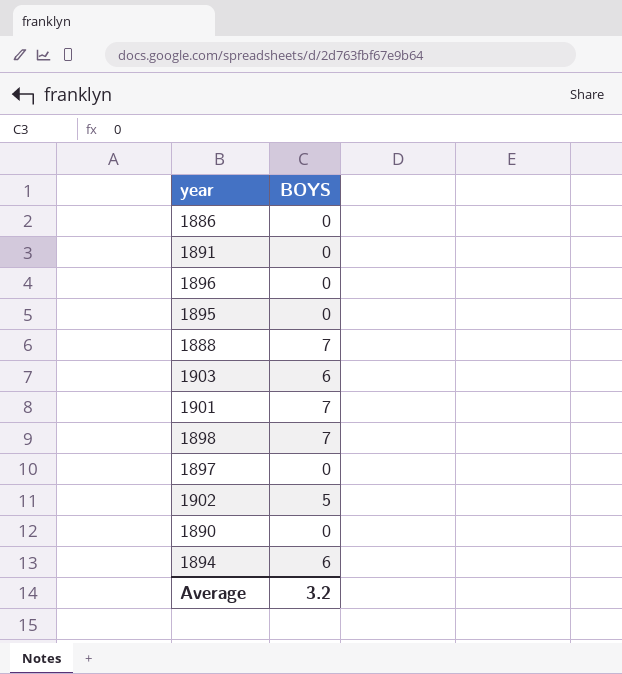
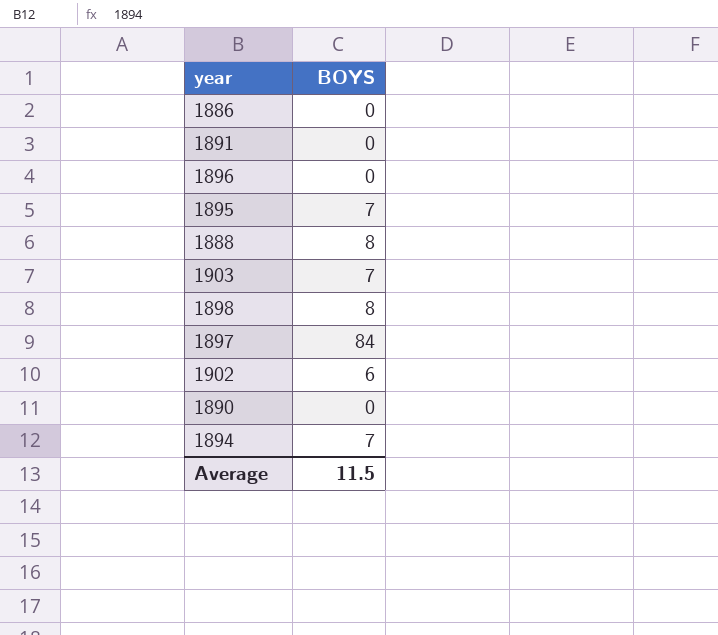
row 1901: 7 -> none
1895 | BOYS: 0 -> 7
1888 | BOYS: 7 -> 8
1903 | BOYS: 6 -> 7
1898 | BOYS: 7 -> 8
1897 | BOYS: 0 -> 84
1902 | BOYS: 5 -> 6
1894 | BOYS: 6 -> 7
Average | BOYS: 3.2 -> 11.5

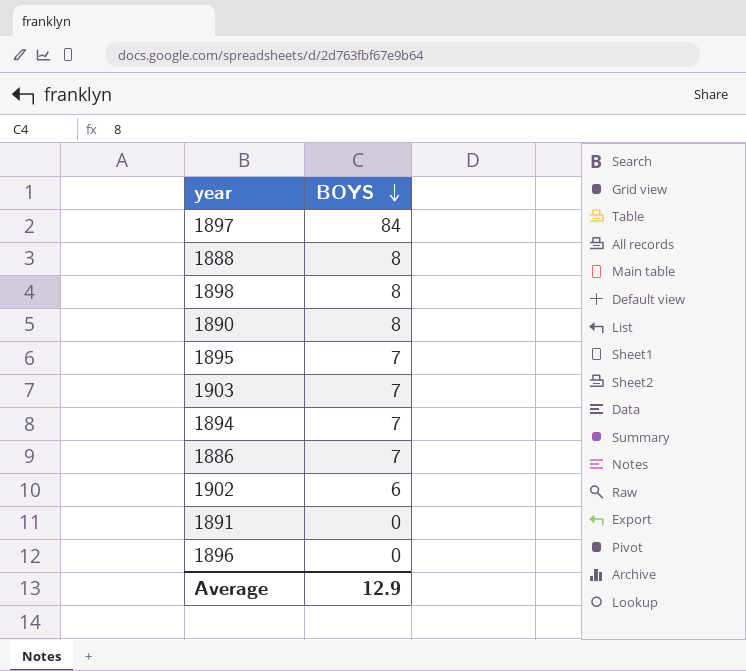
row order: none -> BOYS descending
1890 | BOYS: 0 -> 8
1886 | BOYS: 0 -> 7
Average | BOYS: 11.5 -> 12.9

